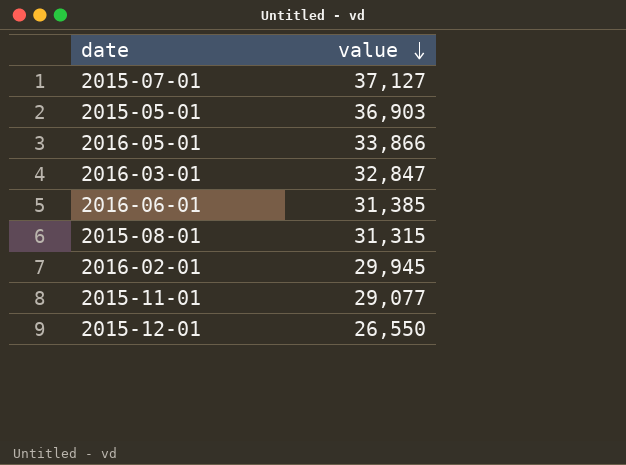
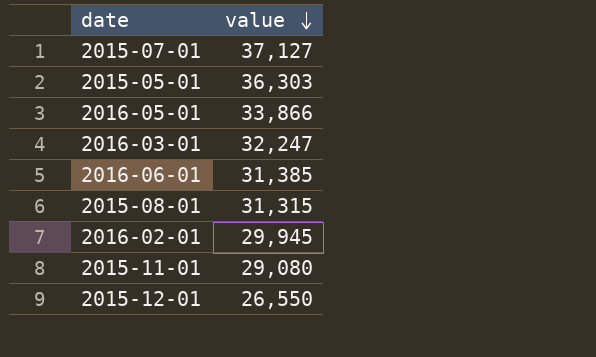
2015-05-01 | value: 36,903 -> 36,303
2016-03-01 | value: 32,847 -> 32,247
2015-11-01 | value: 29,077 -> 29,080

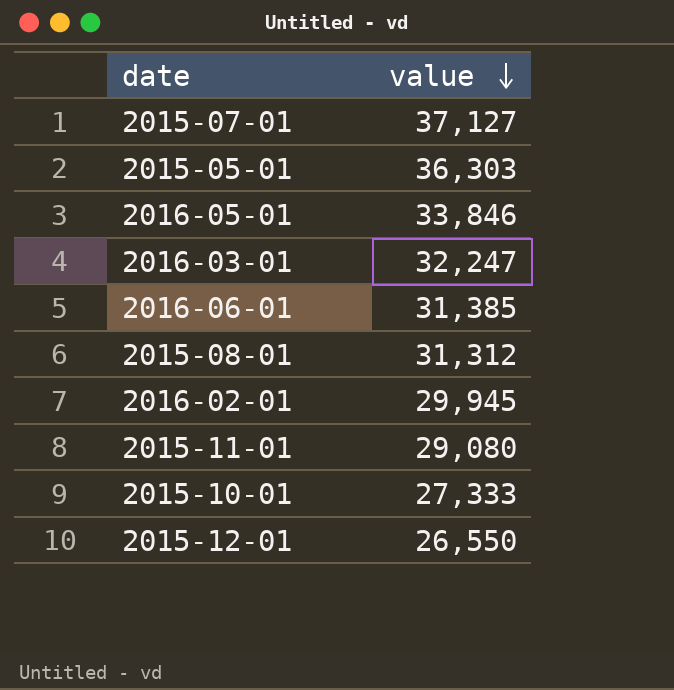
2016-05-01 | value: 33,866 -> 33,846
2015-08-01 | value: 31,315 -> 31,312
row 2015-10-01: none -> 27,333

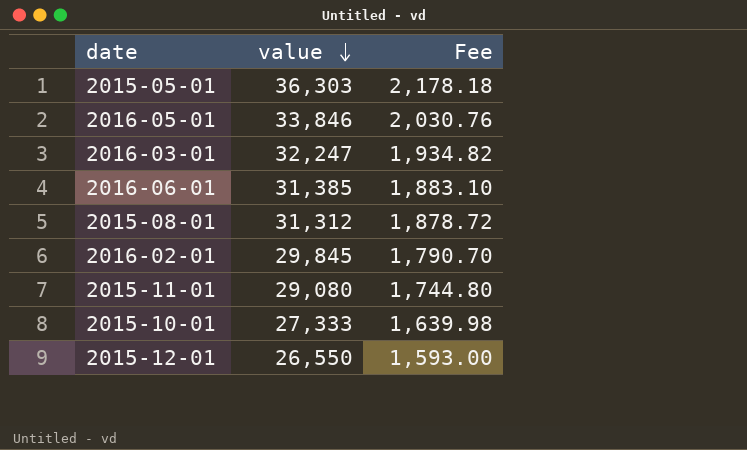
column Fee | formula: none -> [value] * 0.06
row 2015-07-01: 37,127 -> none
2016-02-01 | value: 29,945 -> 29,845

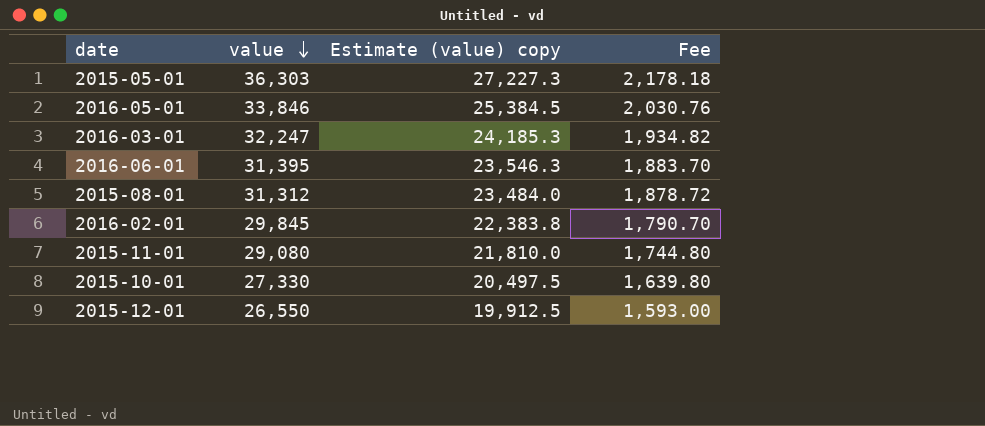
column Estimate (value) copy | formula: none -> [value] * 0.75
2016-06-01 | value: 31,385 -> 31,395
2016-06-01 | Fee: 1,883.10 -> 1,883.70
2015-10-01 | value: 27,333 -> 27,330
2015-10-01 | Fee: 1,639.98 -> 1,639.80

